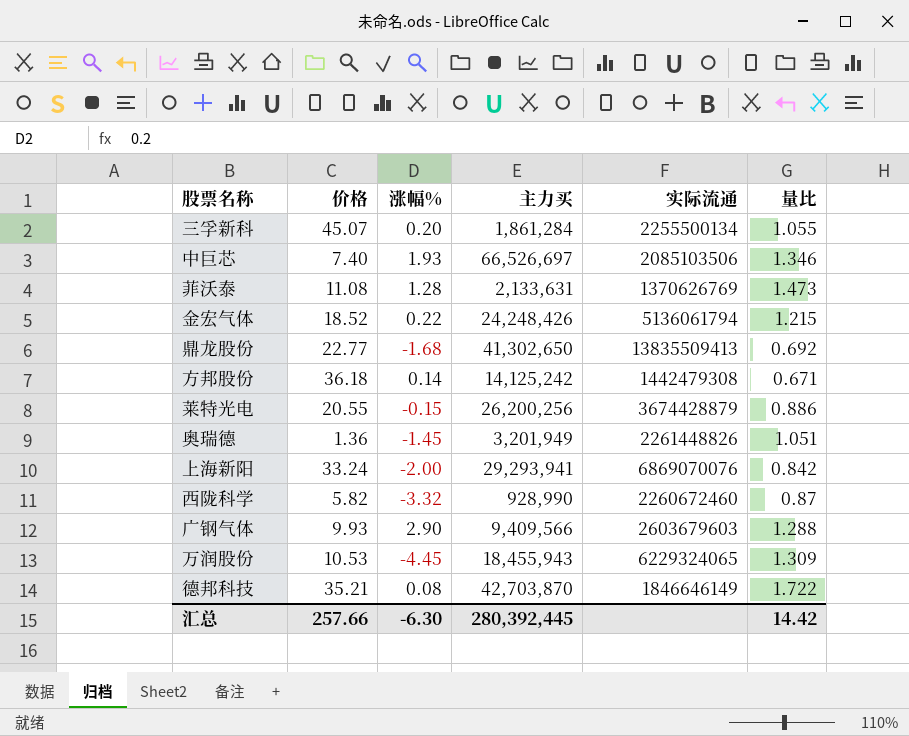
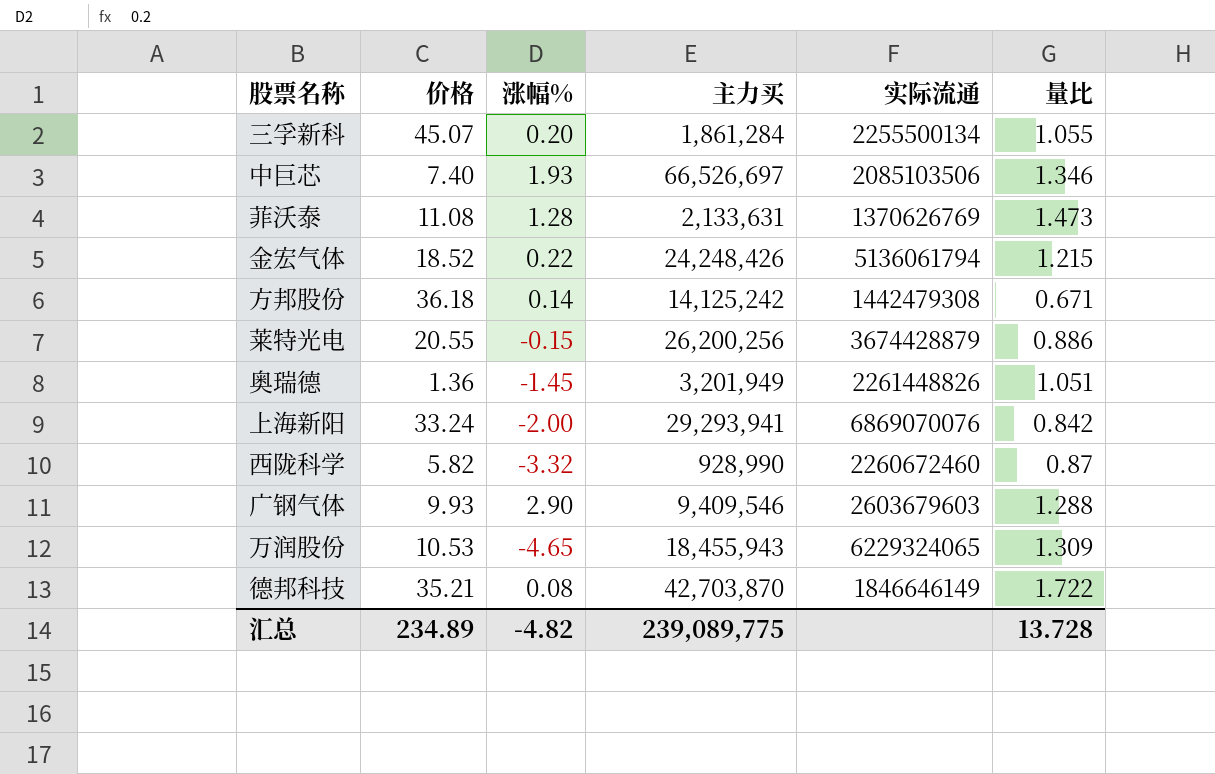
row 鼎龙股份: 22.77 | -1.68 | 41,302,650 | 13835509413 | 0.692 -> none
广钢气体 | 主力买: 9,409,566 -> 9,409,546
万润股份 | 涨幅%: -4.45 -> -4.65
汇总 | 价格: 257.66 -> 234.89
汇总 | 涨幅%: -6.30 -> -4.82
汇总 | 主力买: 280,392,445 -> 239,089,775
汇总 | 量比: 14.42 -> 13.728

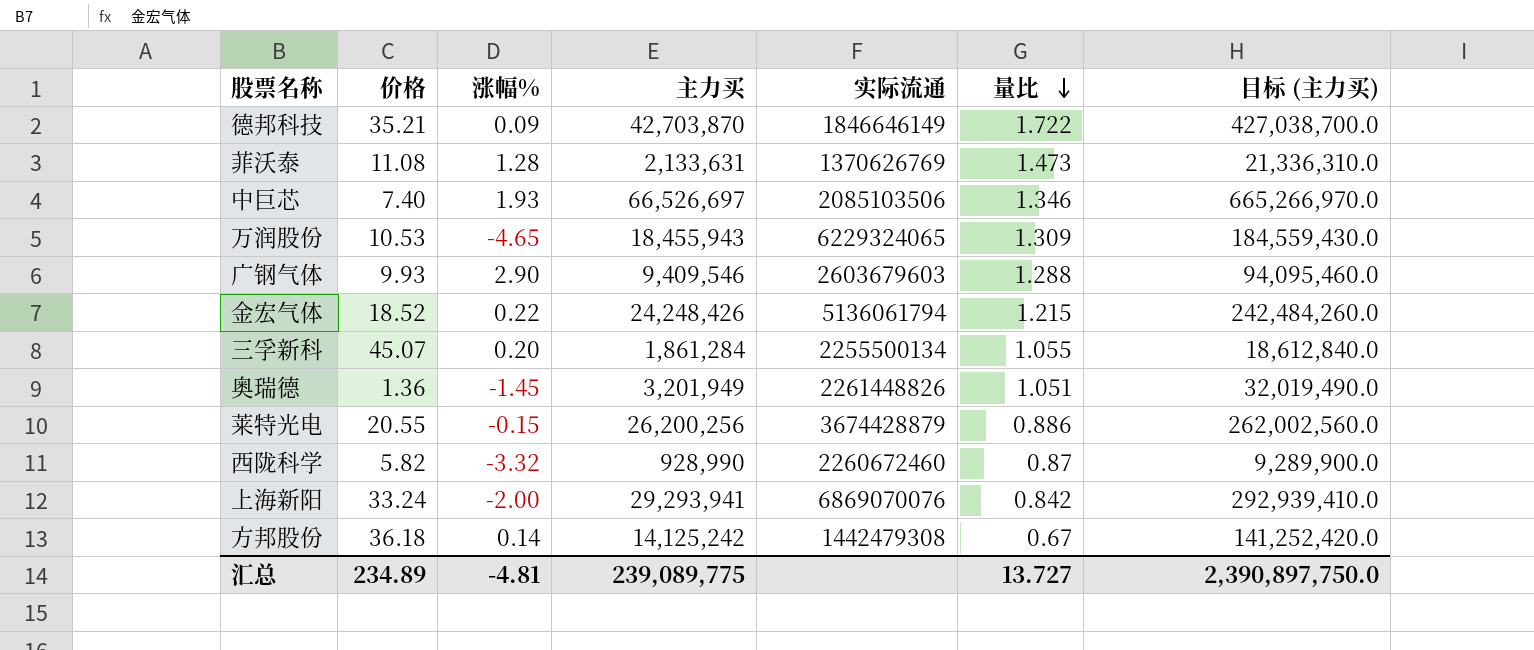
row order: none -> 量比 descending
column 目标 (主力买) | formula: none -> [主力买] * 10
德邦科技 | 涨幅%: 0.08 -> 0.09
方邦股份 | 量比: 0.671 -> 0.67
汇总 | 涨幅%: -4.82 -> -4.81
汇总 | 量比: 13.728 -> 13.727

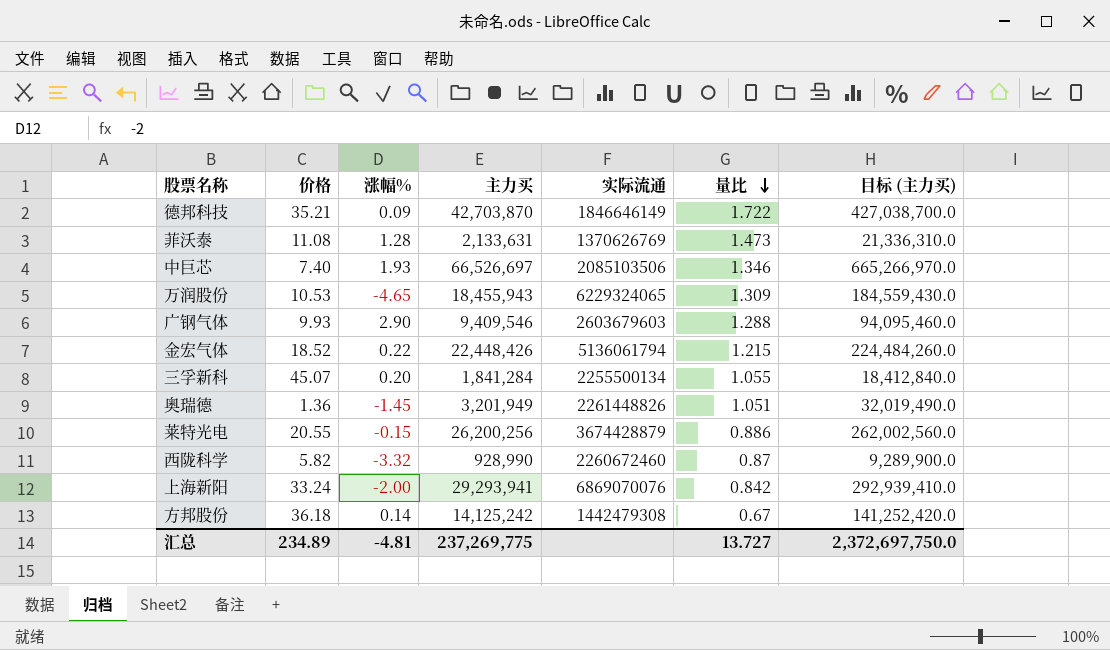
金宏气体 | 主力买: 24,248,426 -> 22,448,426
金宏气体 | 目标 (主力买): 242,484,260.0 -> 224,484,260.0
三孚新科 | 主力买: 1,861,284 -> 1,841,284
三孚新科 | 目标 (主力买): 18,612,840.0 -> 18,412,840.0
汇总 | 主力买: 239,089,775 -> 237,269,775
汇总 | 目标 (主力买): 2,390,897,750.0 -> 2,372,697,750.0

